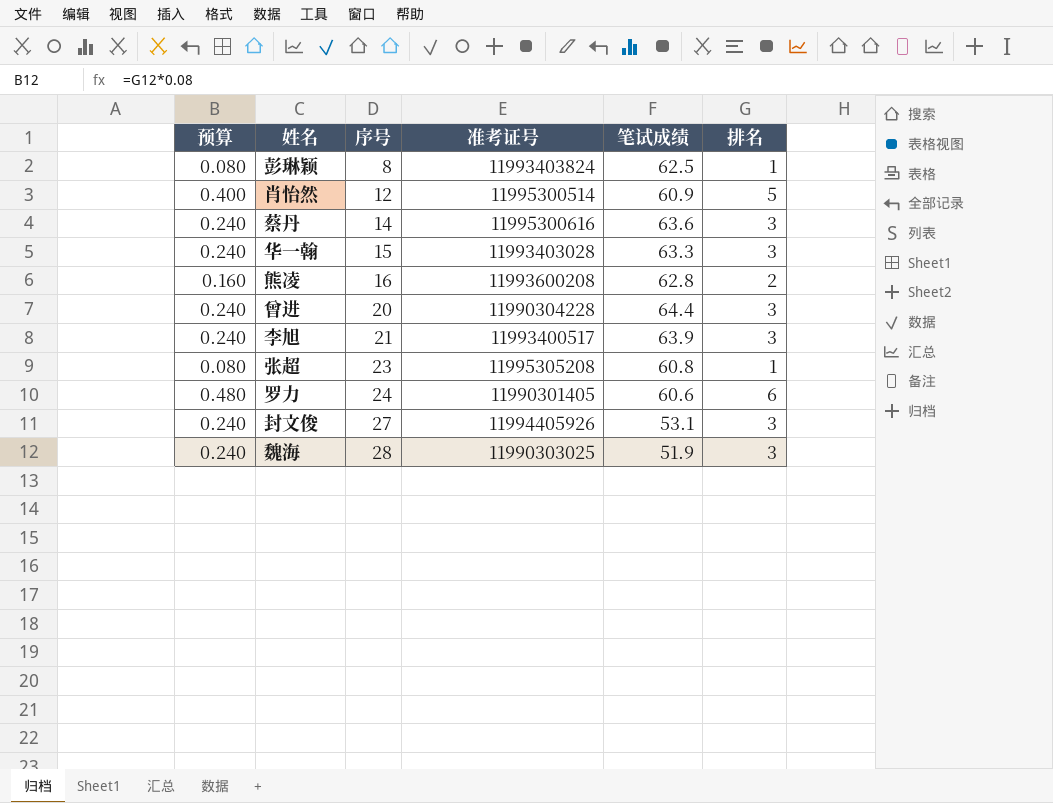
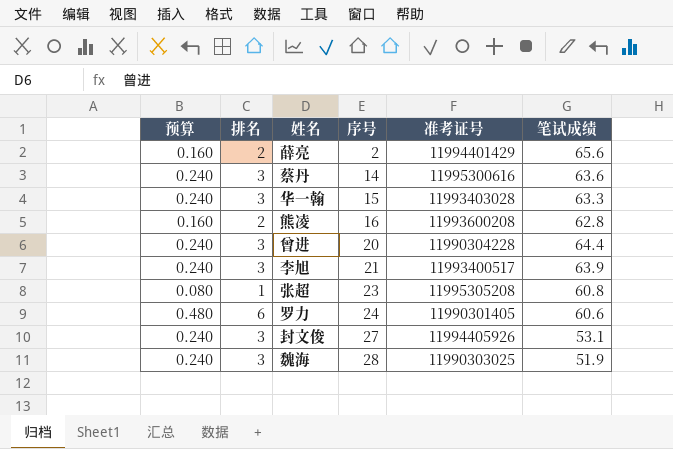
column 排名 | position: 6 -> 2
row 彭琳颖: 0.080 | 8 | 11993403824 | 62.5 | 1 -> none
row 肖怡然: 0.400 | 12 | 11995300514 | 60.9 | 5 -> none
row 薛亮: none -> 0.160 | 2 | 2 | 11994401429 | 65.6

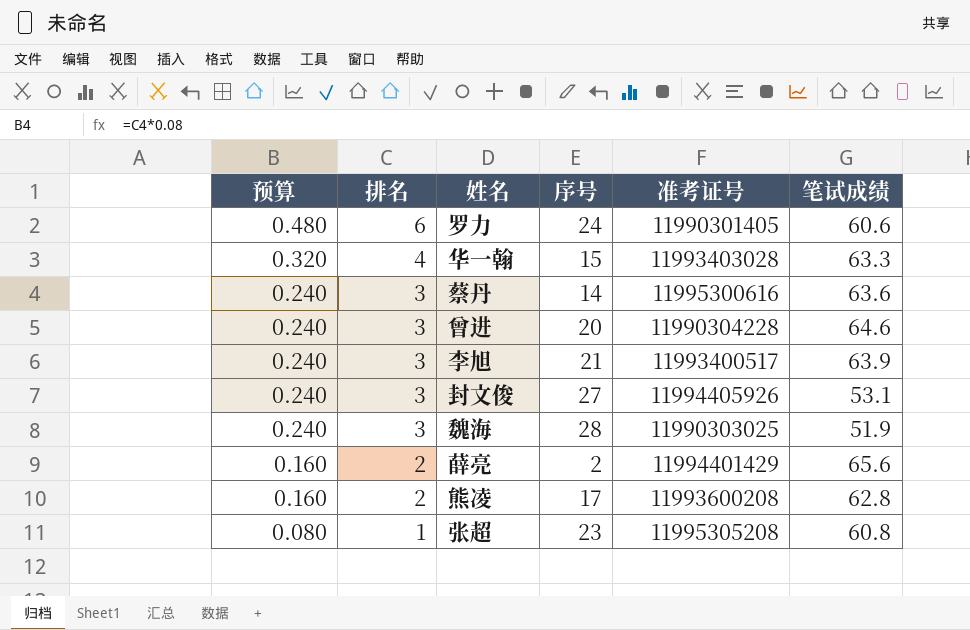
row order: 序号 ascending -> 预算 descending
华一翰 | 预算: 0.240 -> 0.320
华一翰 | 排名: 3 -> 4
曾进 | 笔试成绩: 64.4 -> 64.6
熊凌 | 序号: 16 -> 17

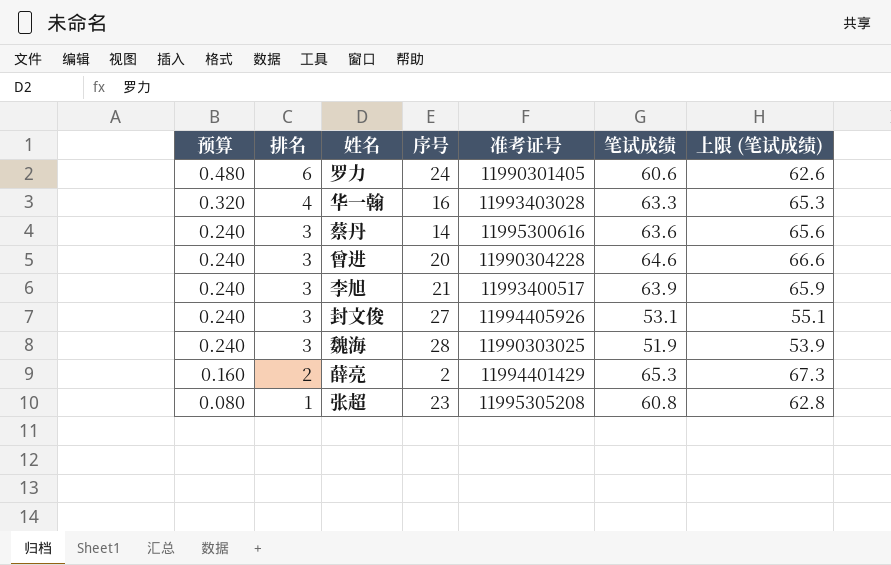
column 上限 (笔试成绩) | formula: none -> [笔试成绩] + 2
row 熊凌: 0.160 | 2 | 17 | 11993600208 | 62.8 -> none
华一翰 | 序号: 15 -> 16
薛亮 | 笔试成绩: 65.6 -> 65.3

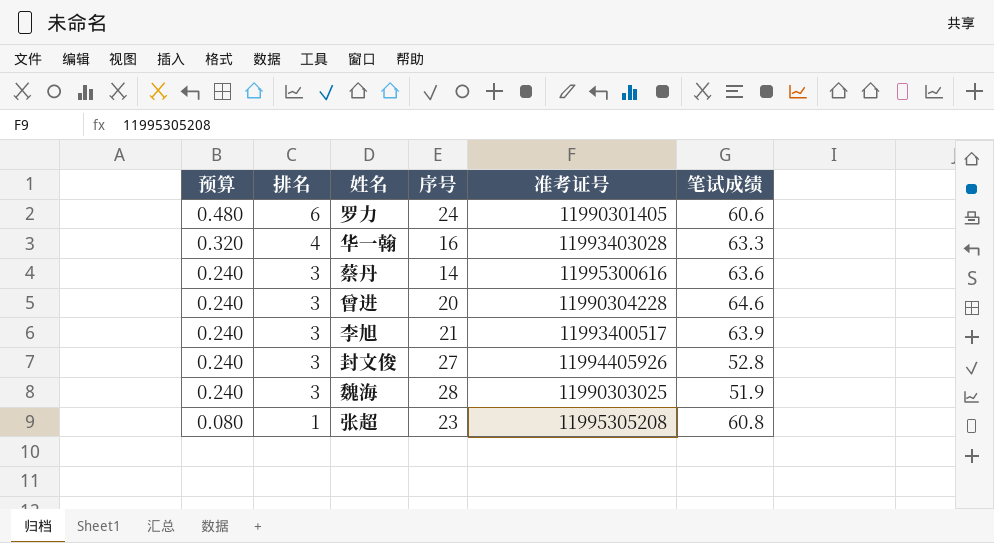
column 上限 (笔试成绩) | formula: [笔试成绩] + 2 -> none
row 薛亮: 0.160 | 2 | 2 | 11994401429 | 65.3 | 67.3 -> none
封文俊 | 笔试成绩: 53.1 -> 52.8

